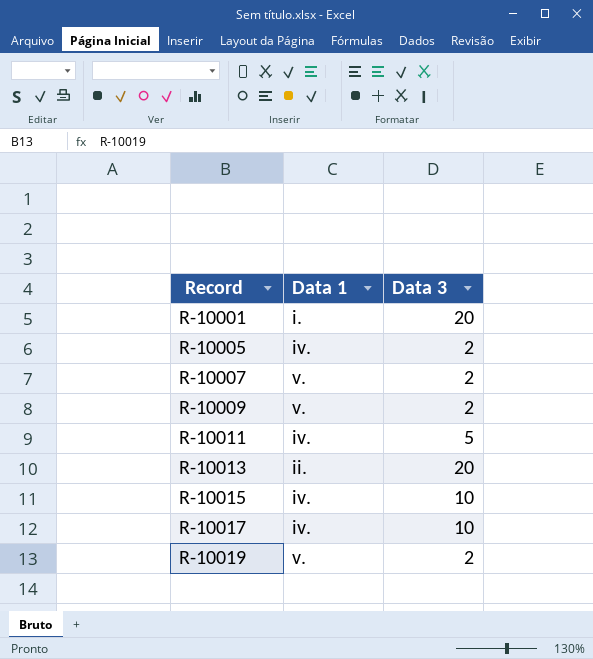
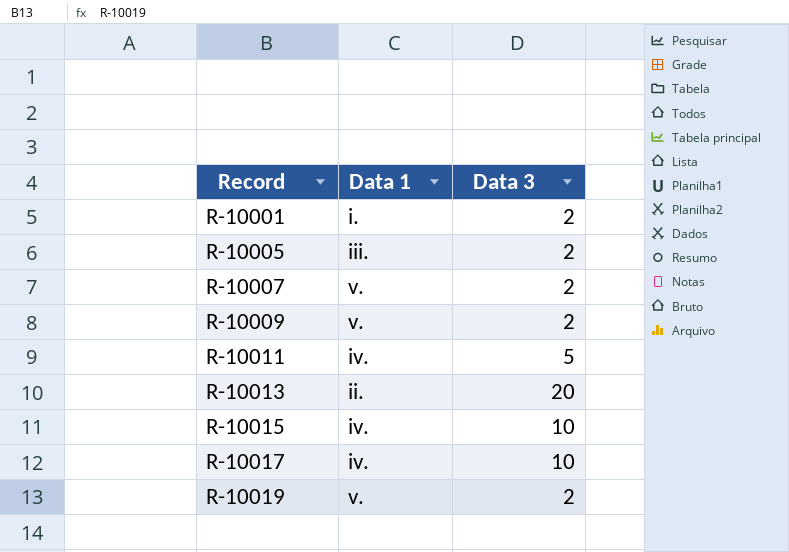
R-10001 | Data 3: 20 -> 2
R-10005 | Data 1: iv. -> iii.

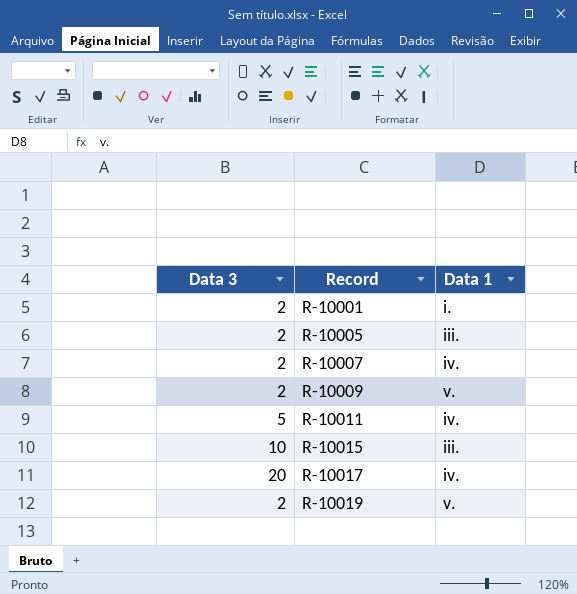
column Data 3 | position: 3 -> 1
row R-10013: ii. | 20 -> none
R-10007 | Data 1: v. -> iv.
R-10015 | Data 1: iv. -> iii.
R-10017 | Data 3: 10 -> 20

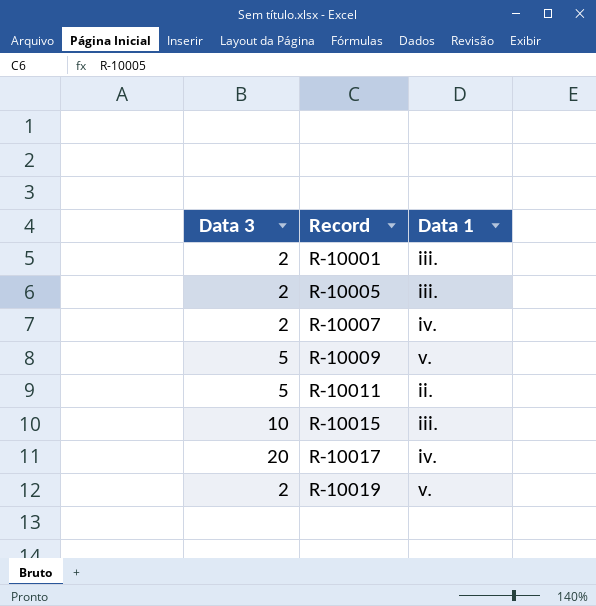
R-10001 | Data 1: i. -> iii.
R-10009 | Data 3: 2 -> 5
R-10011 | Data 1: iv. -> ii.

